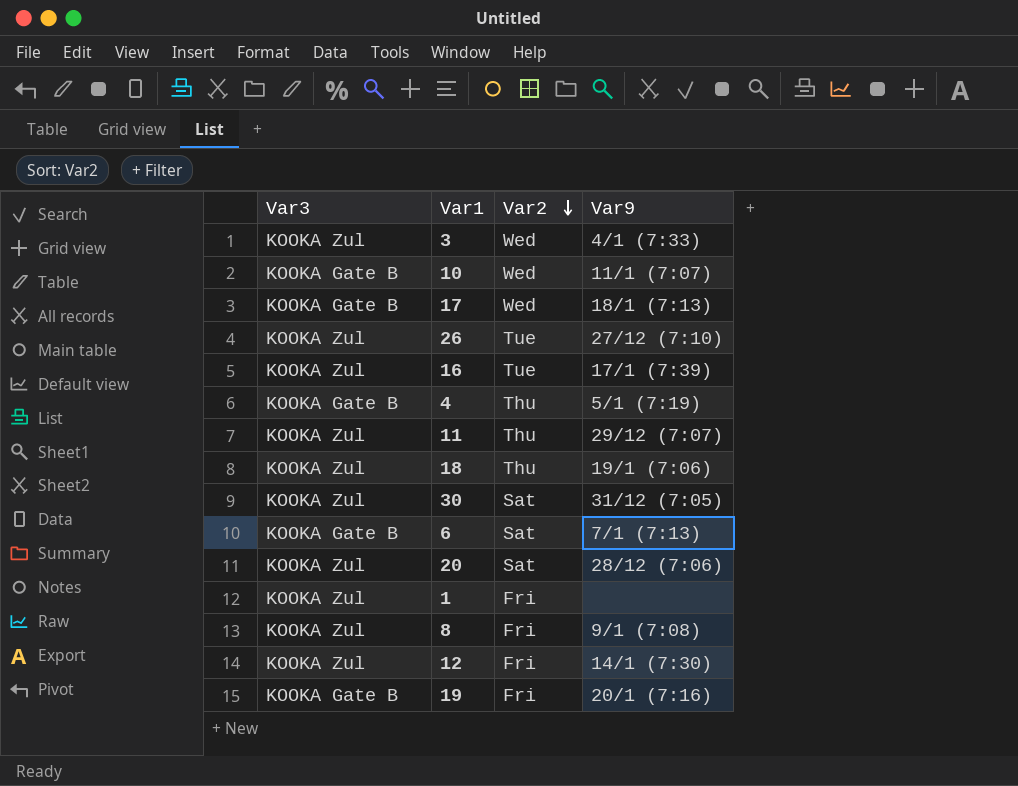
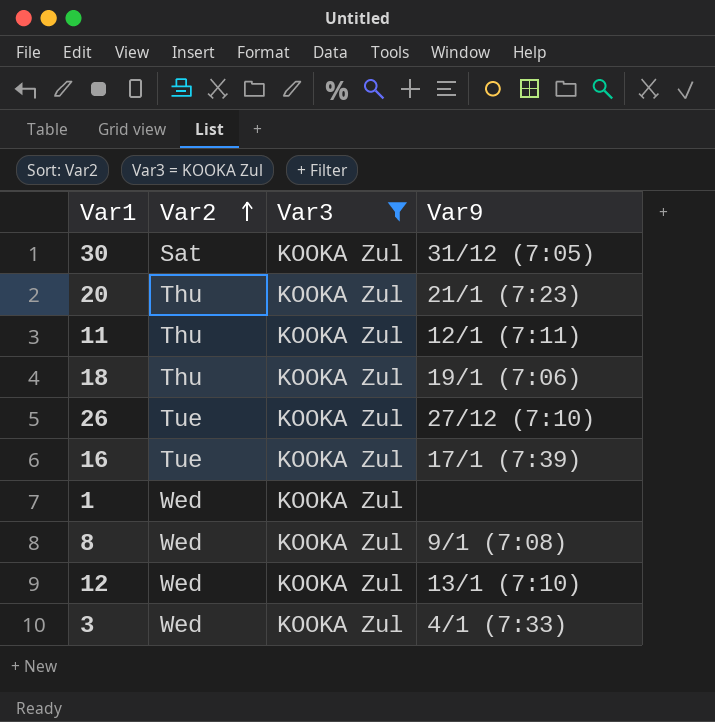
filter: none -> Var3 = KOOKA Zul
row order: Var2 descending -> Var2 ascending
column Var3 | position: 1 -> 3
20 | Var2: Sat -> Thu
20 | Var9: 28/12 (7:06) -> 21/1 (7:23)
11 | Var9: 29/12 (7:07) -> 12/1 (7:11)
1 | Var2: Fri -> Wed
8 | Var2: Fri -> Wed
12 | Var2: Fri -> Wed
12 | Var9: 14/1 (7:30) -> 13/1 (7:10)

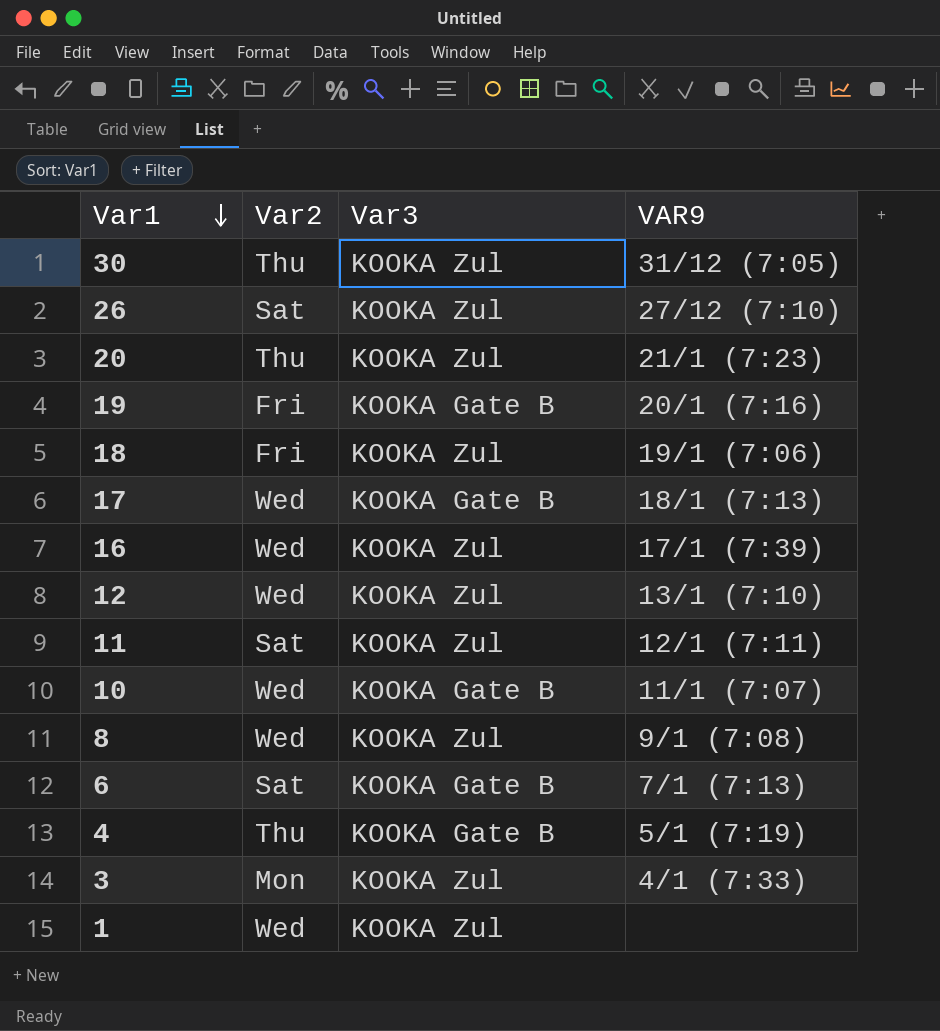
filter: Var3 = KOOKA Zul -> none
row order: Var2 ascending -> Var1 descending
column name: Var9 -> VAR9
30 | Var2: Sat -> Thu
26 | Var2: Tue -> Sat
18 | Var2: Thu -> Fri
16 | Var2: Tue -> Wed
11 | Var2: Thu -> Sat
3 | Var2: Wed -> Mon

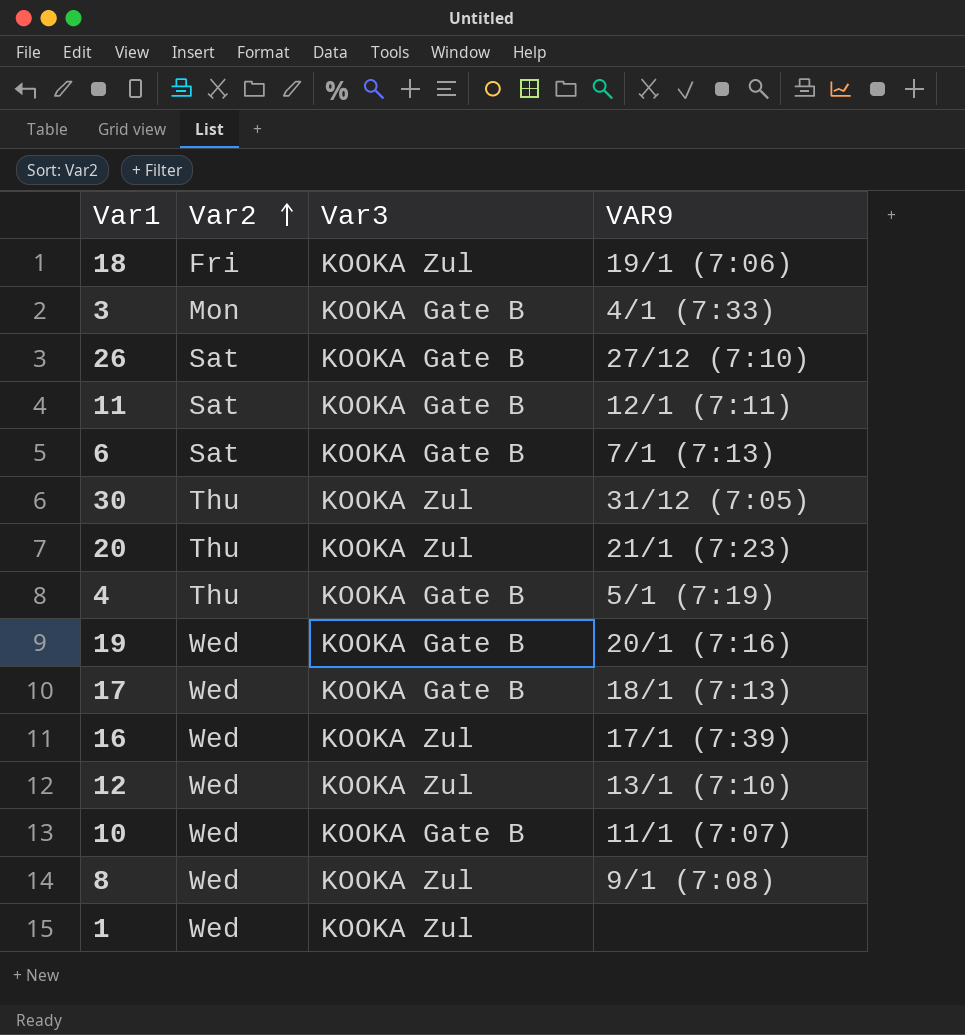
row order: Var1 descending -> Var2 ascending
3 | Var3: KOOKA Zul -> KOOKA Gate B
26 | Var3: KOOKA Zul -> KOOKA Gate B
11 | Var3: KOOKA Zul -> KOOKA Gate B
19 | Var2: Fri -> Wed

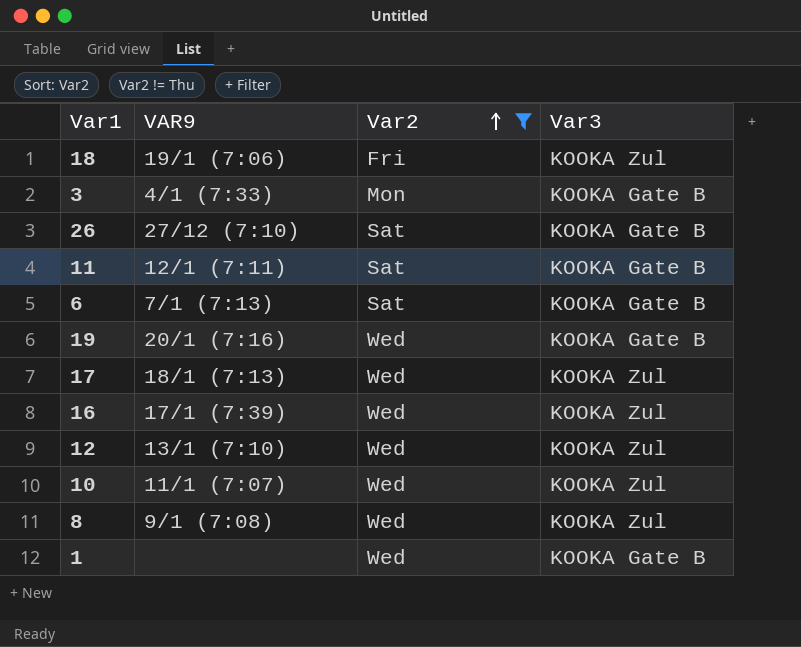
filter: none -> Var2 != Thu
column VAR9 | position: 4 -> 2
17 | Var3: KOOKA Gate B -> KOOKA Zul
10 | Var3: KOOKA Gate B -> KOOKA Zul
1 | Var3: KOOKA Zul -> KOOKA Gate B

